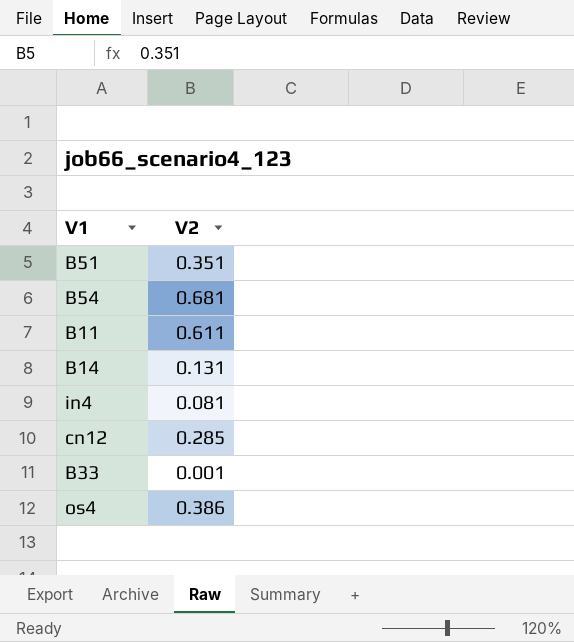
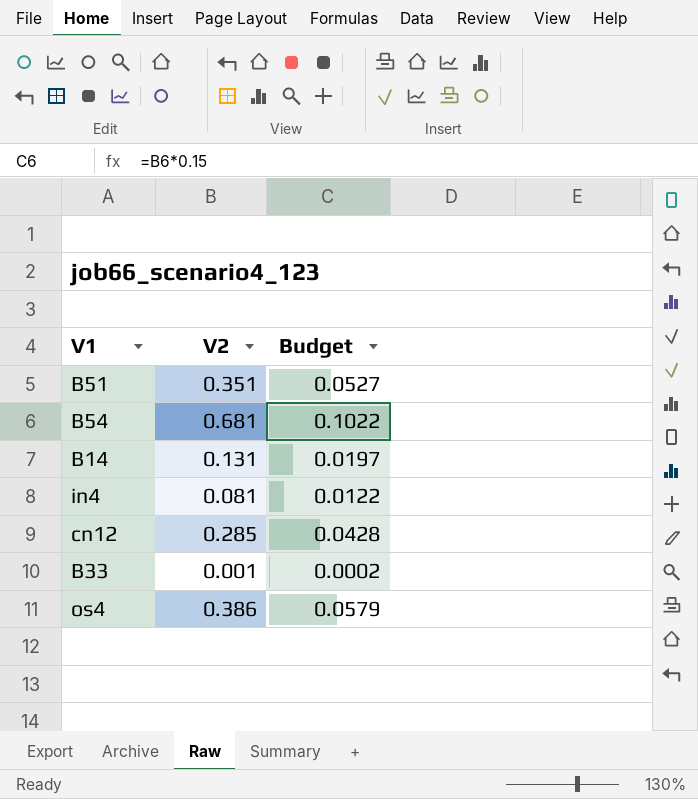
column Budget | formula: none -> [V2] * 0.15
row B11: 0.611 -> none

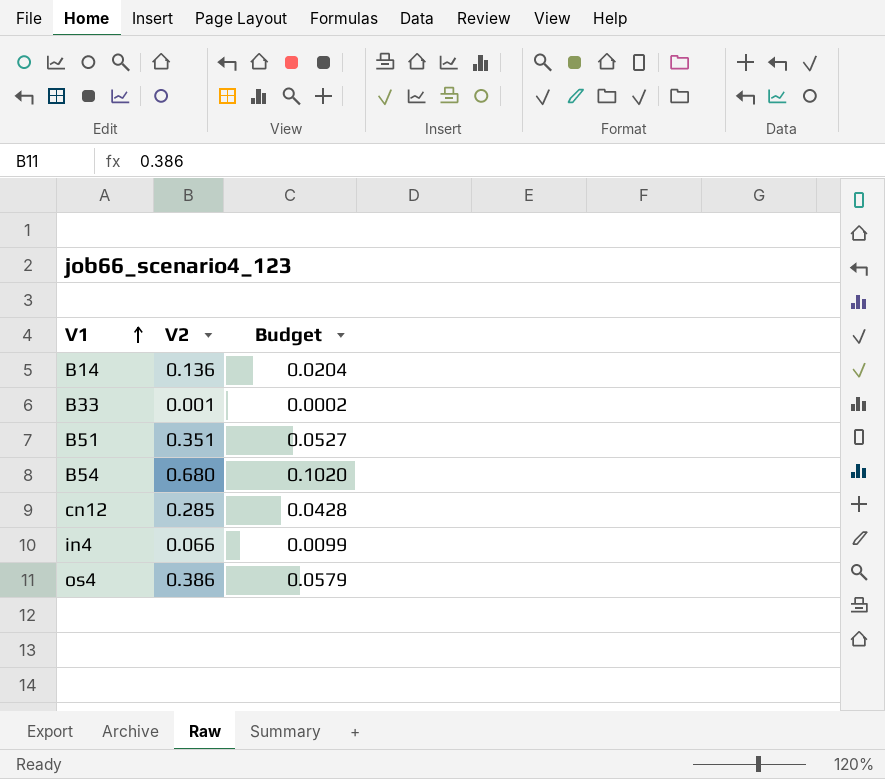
row order: none -> V1 ascending
B14 | V2: 0.131 -> 0.136
B14 | Budget: 0.0197 -> 0.0204
B54 | V2: 0.681 -> 0.680
B54 | Budget: 0.1022 -> 0.1020
in4 | V2: 0.081 -> 0.066
in4 | Budget: 0.0122 -> 0.0099

